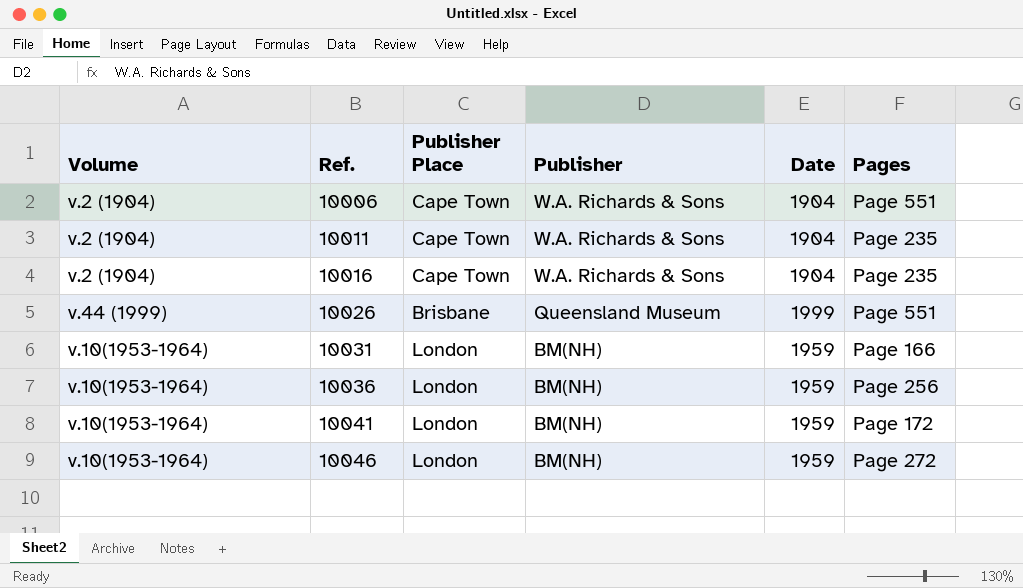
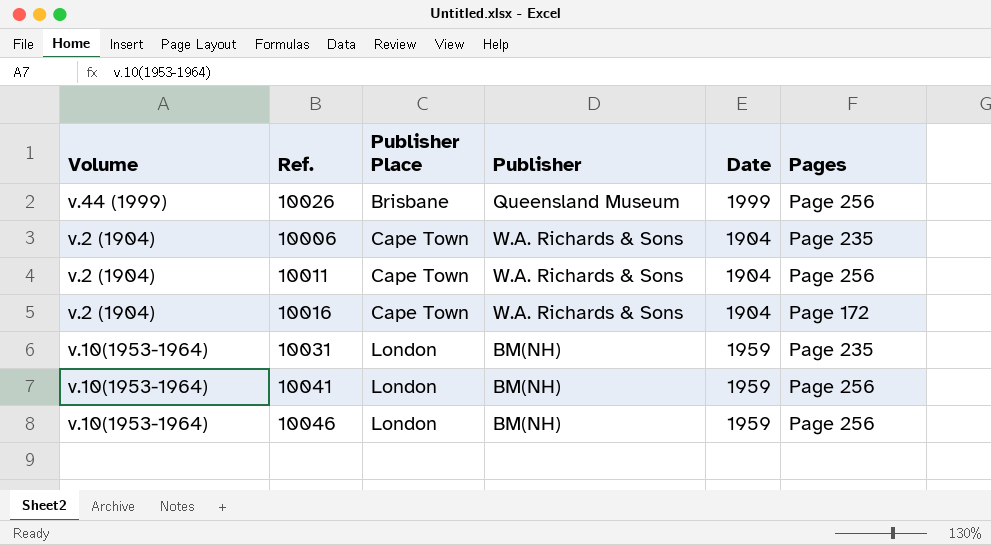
row order: Ref. ascending -> Publisher Place ascending
row 10036: v.10(1953-1964) | London | BM(NH) | 1959 | Page 256 -> none
10026 | Pages: Page 551 -> Page 256
10006 | Pages: Page 551 -> Page 235
10011 | Pages: Page 235 -> Page 256
10016 | Pages: Page 235 -> Page 172
10031 | Pages: Page 166 -> Page 235
10041 | Pages: Page 172 -> Page 256
10046 | Pages: Page 272 -> Page 256

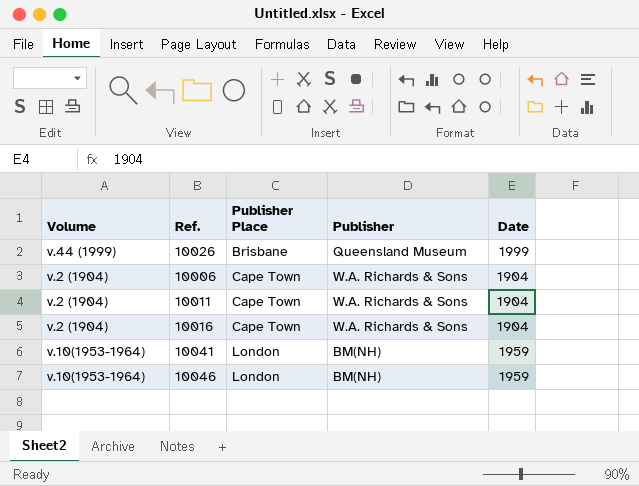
column Pages | position: 6 -> none
row 10031: v.10(1953-1964) | London | BM(NH) | 1959 | Page 235 -> none

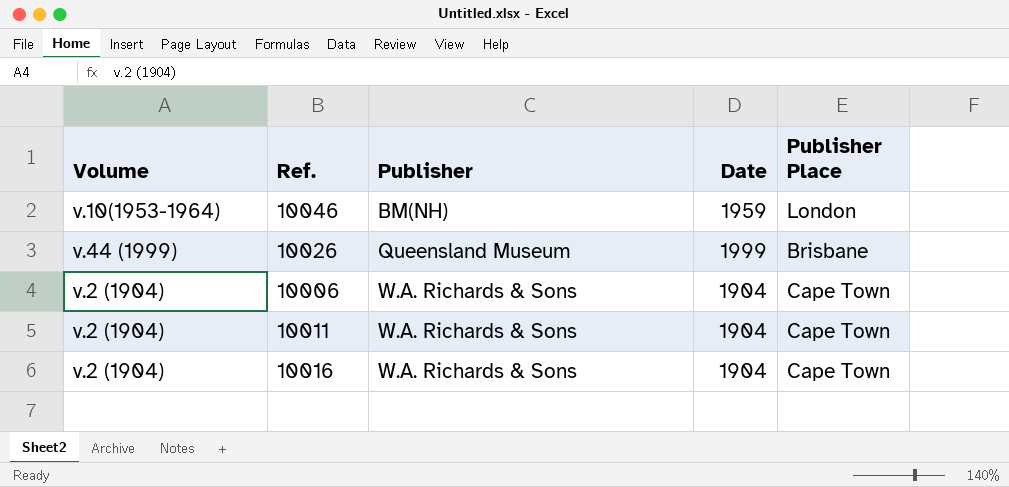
row order: Publisher Place ascending -> Publisher ascending
column Publisher Place | position: 3 -> 5
row 10041: v.10(1953-1964) | London | BM(NH) | 1959 -> none

